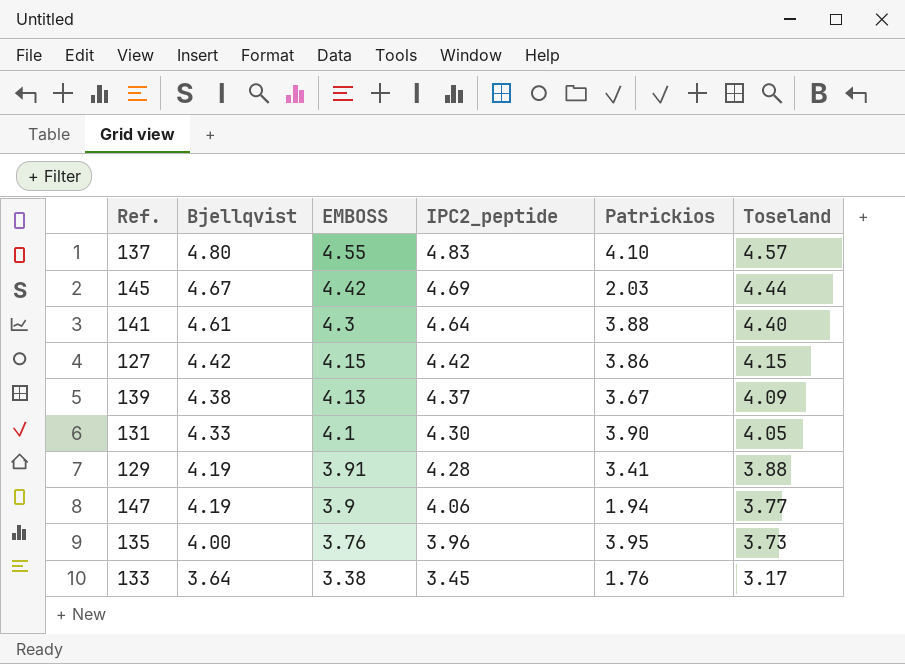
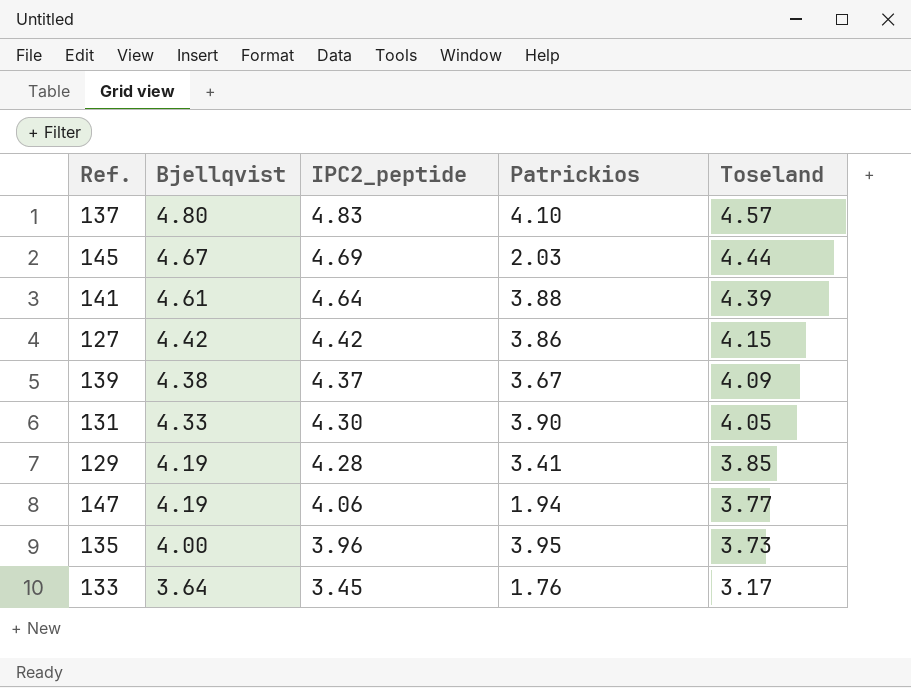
column EMBOSS | position: 3 -> none
141 | Toseland: 4.40 -> 4.39
129 | Toseland: 3.88 -> 3.85

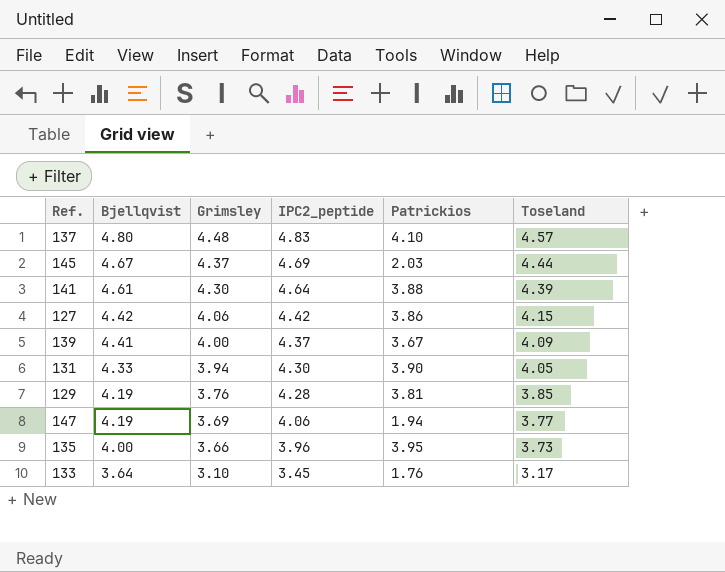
column Grimsley | position: none -> 3
139 | Bjellqvist: 4.38 -> 4.41
129 | Patrickios: 3.41 -> 3.81

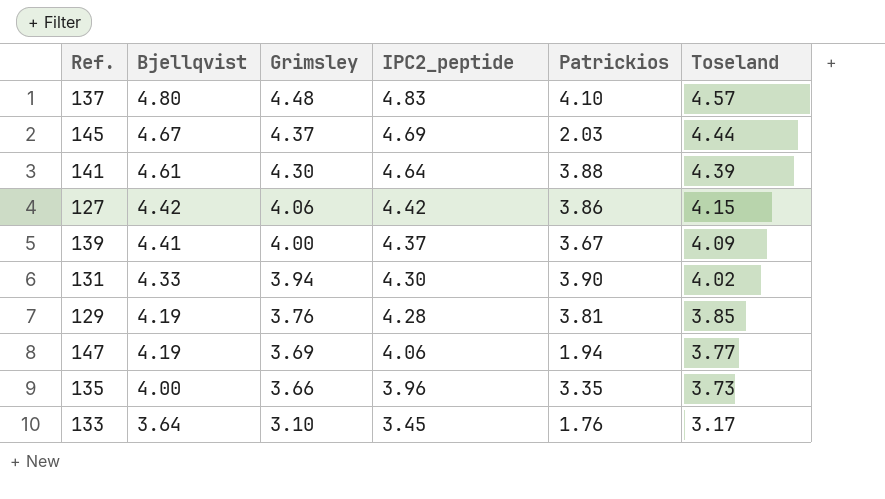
131 | Toseland: 4.05 -> 4.02
135 | Patrickios: 3.95 -> 3.35

